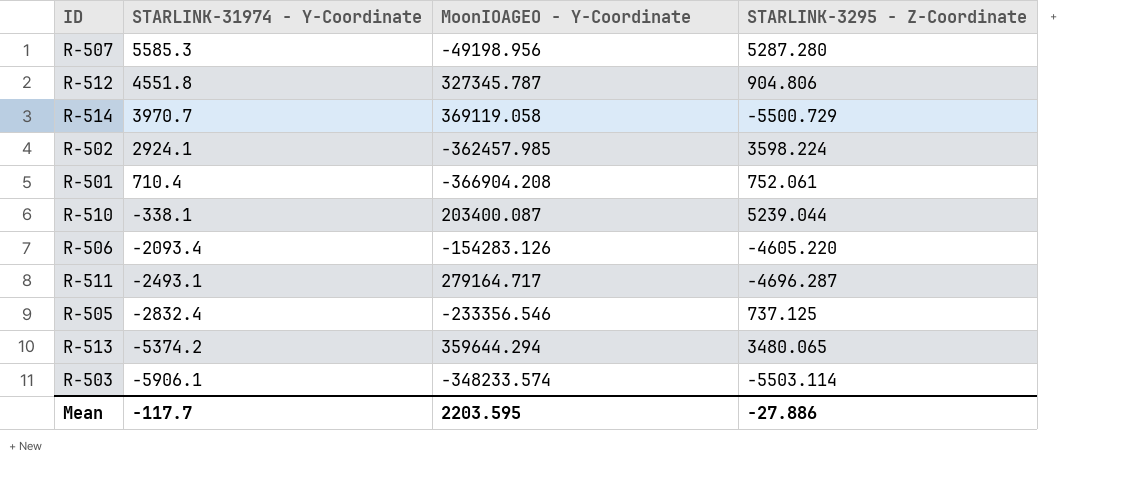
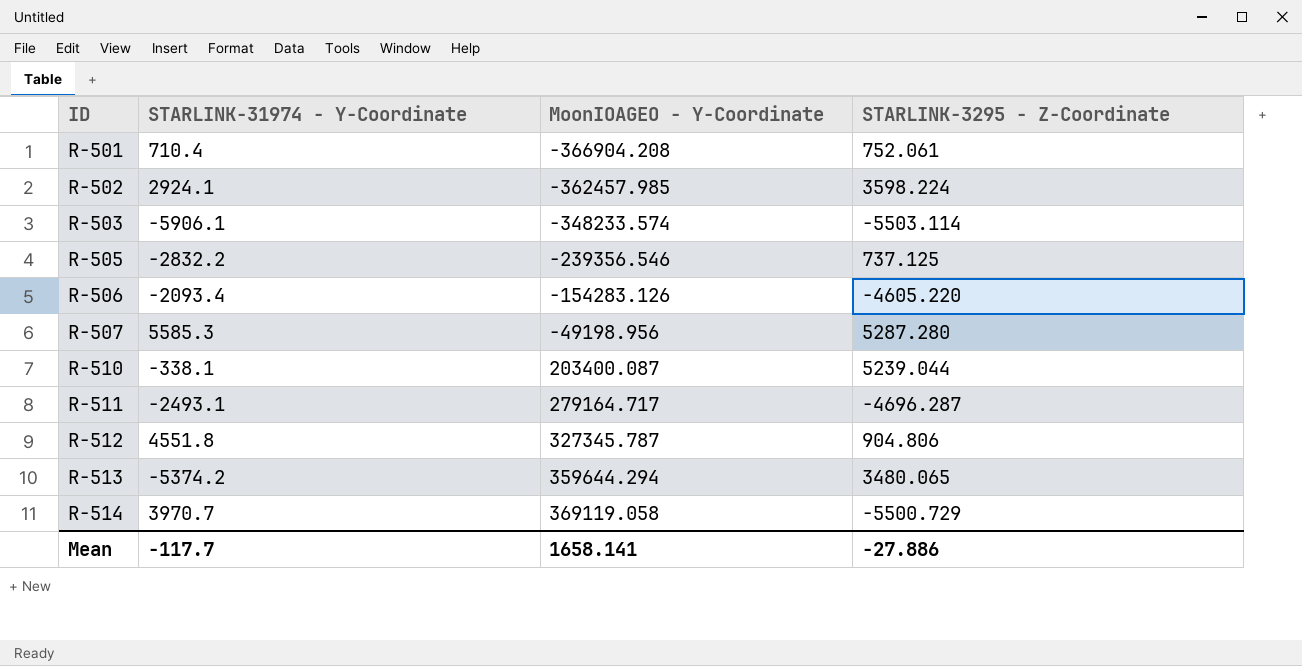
row order: STARLINK-31974 - Y-Coordinate descending -> ID ascending
R-505 | STARLINK-31974 - Y-Coordinate: -2832.4 -> -2832.2
R-505 | MoonIOAGEO - Y-Coordinate: -233356.546 -> -239356.546
Mean | MoonIOAGEO - Y-Coordinate: 2203.595 -> 1658.141

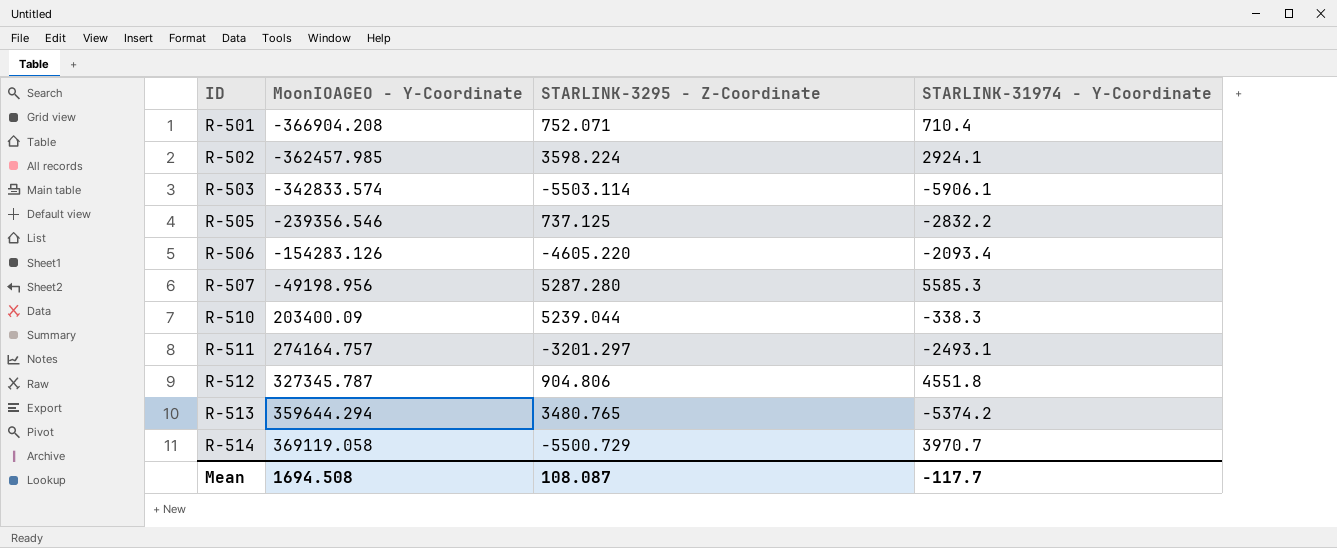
column STARLINK-31974 - Y-Coordinate | position: 2 -> 4
R-501 | STARLINK-3295 - Z-Coordinate: 752.061 -> 752.071
R-503 | MoonIOAGEO - Y-Coordinate: -348233.574 -> -342833.574
R-510 | MoonIOAGEO - Y-Coordinate: 203400.087 -> 203400.09
R-510 | STARLINK-31974 - Y-Coordinate: -338.1 -> -338.3
R-511 | MoonIOAGEO - Y-Coordinate: 279164.717 -> 274164.757
R-511 | STARLINK-3295 - Z-Coordinate: -4696.287 -> -3201.297
R-513 | STARLINK-3295 - Z-Coordinate: 3480.065 -> 3480.765
Mean | MoonIOAGEO - Y-Coordinate: 1658.141 -> 1694.508
Mean | STARLINK-3295 - Z-Coordinate: -27.886 -> 108.087

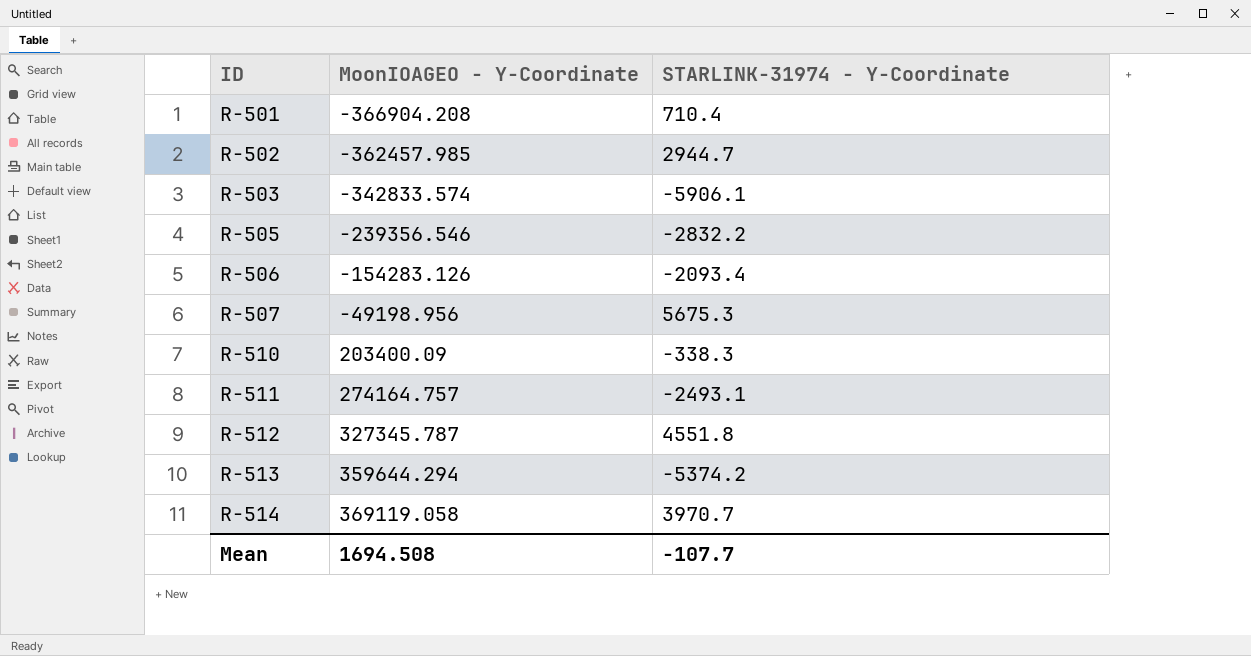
column STARLINK-3295 - Z-Coordinate | position: 3 -> none
R-502 | STARLINK-31974 - Y-Coordinate: 2924.1 -> 2944.7
R-507 | STARLINK-31974 - Y-Coordinate: 5585.3 -> 5675.3
Mean | STARLINK-31974 - Y-Coordinate: -117.7 -> -107.7

